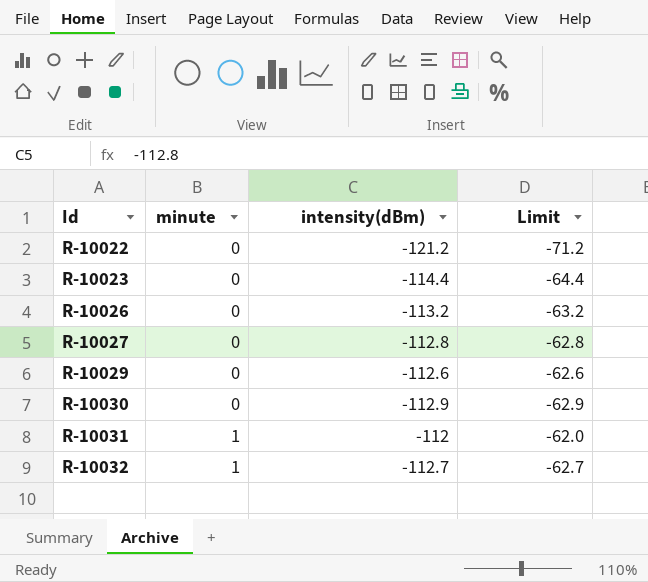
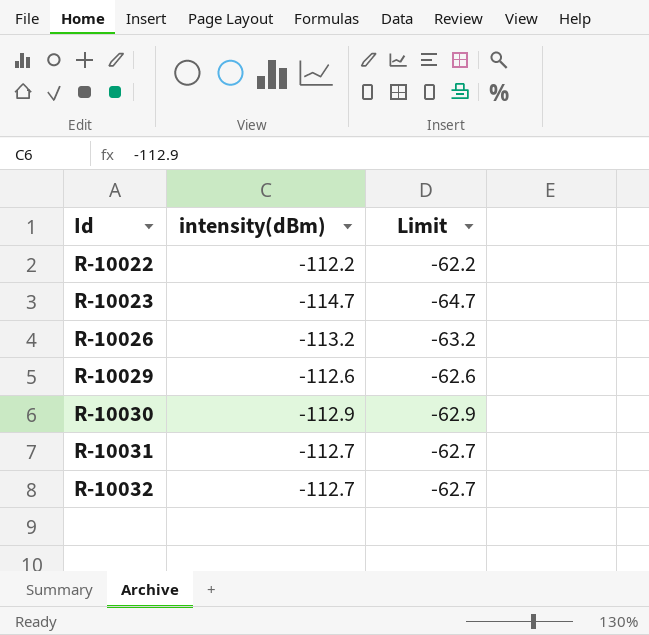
column minute | position: 2 -> none
row R-10027: 0 | -112.8 | -62.8 -> none
R-10022 | intensity(dBm): -121.2 -> -112.2
R-10022 | Limit: -71.2 -> -62.2
R-10023 | intensity(dBm): -114.4 -> -114.7
R-10023 | Limit: -64.4 -> -64.7
R-10031 | intensity(dBm): -112 -> -112.7
R-10031 | Limit: -62.0 -> -62.7

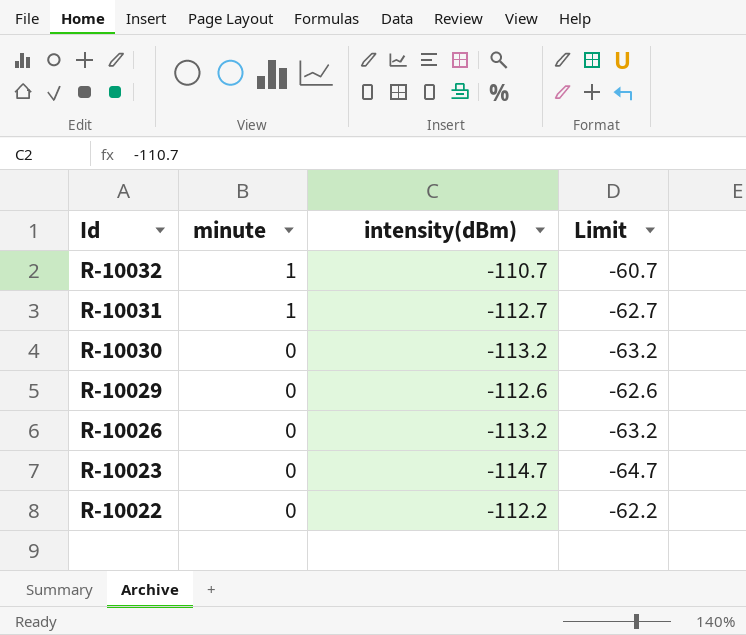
row order: Id ascending -> Id descending
column minute | position: none -> 2
R-10032 | intensity(dBm): -112.7 -> -110.7
R-10032 | Limit: -62.7 -> -60.7
R-10030 | intensity(dBm): -112.9 -> -113.2
R-10030 | Limit: -62.9 -> -63.2

